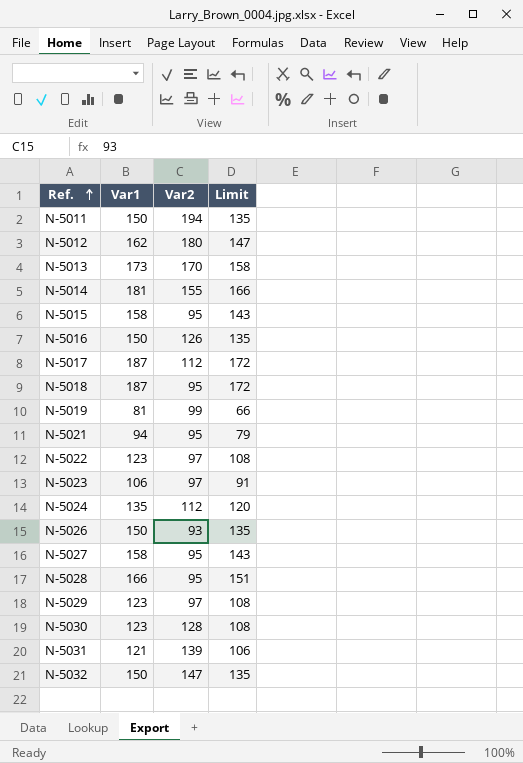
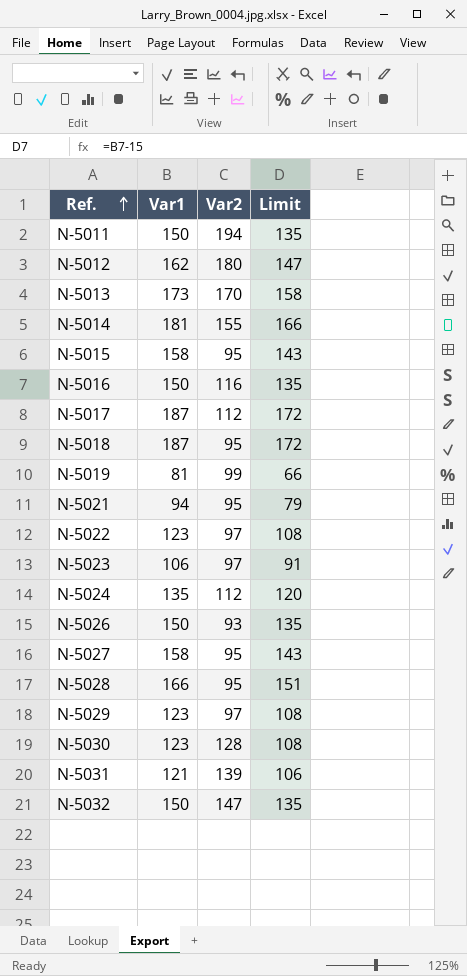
N-5016 | Var2: 126 -> 116

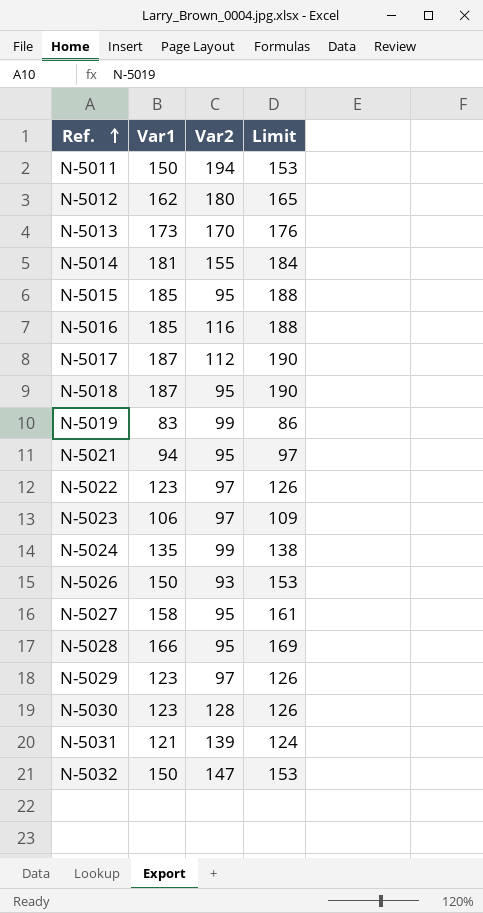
column Limit | formula: [Var1] - 15 -> [Var1] + 3
N-5015 | Var1: 158 -> 185
N-5016 | Var1: 150 -> 185
N-5019 | Var1: 81 -> 83
N-5024 | Var2: 112 -> 99

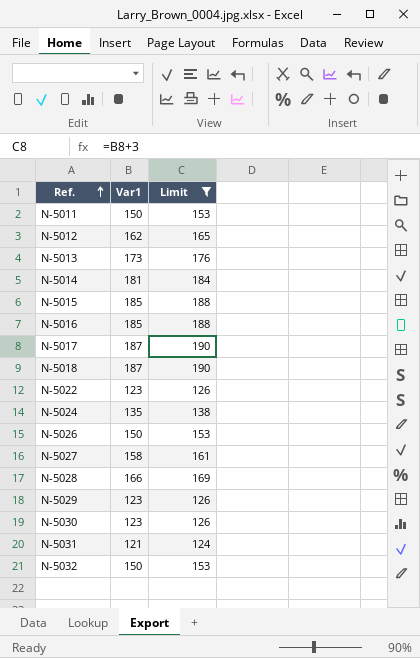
filter: none -> Limit >= 124
column Var2 | position: 3 -> none

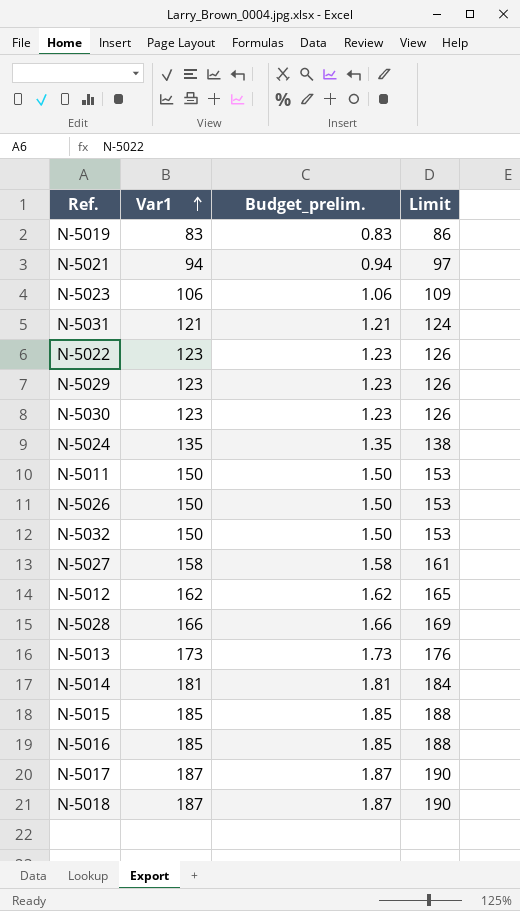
filter: Limit >= 124 -> none
row order: Ref. ascending -> Var1 ascending
column Budget_prelim. | formula: none -> [Var1] * 0.01

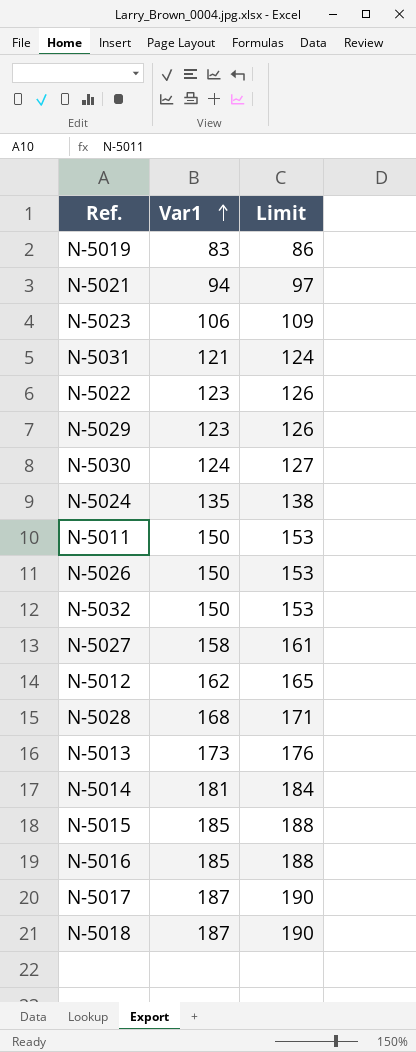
column Budget_prelim. | formula: [Var1] * 0.01 -> none
N-5030 | Var1: 123 -> 124
N-5030 | Limit: 126 -> 127
N-5028 | Var1: 166 -> 168
N-5028 | Limit: 169 -> 171

